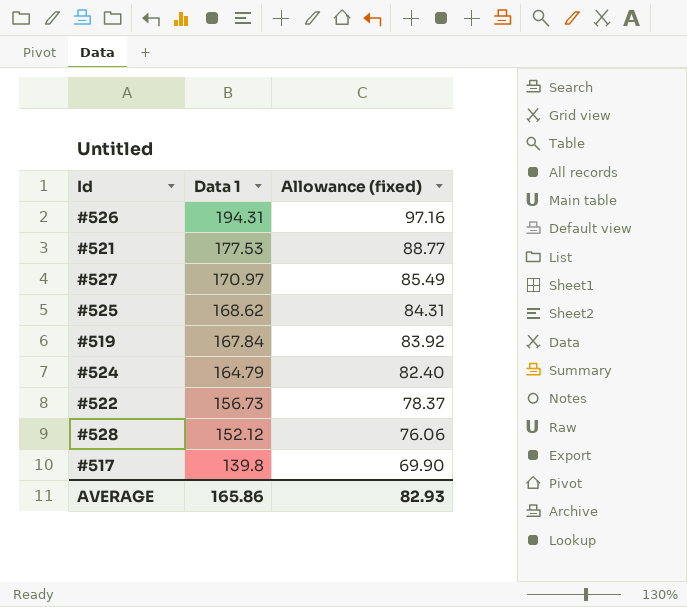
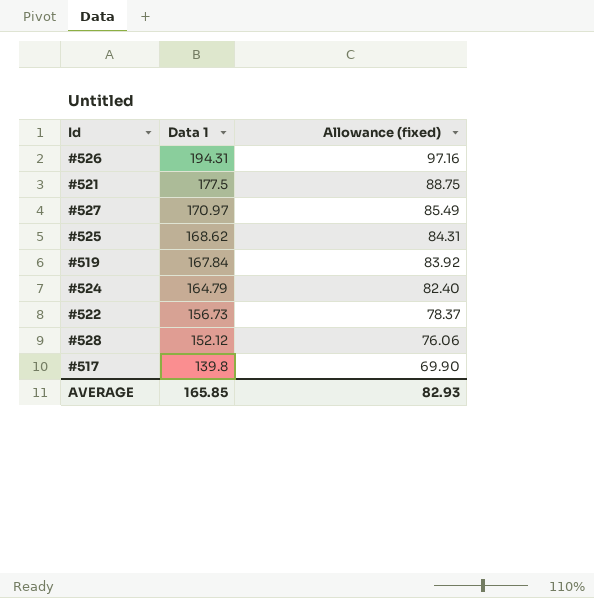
#521 | Data 1: 177.53 -> 177.5
#521 | Allowance (fixed): 88.77 -> 88.75
AVERAGE | Data 1: 165.86 -> 165.85

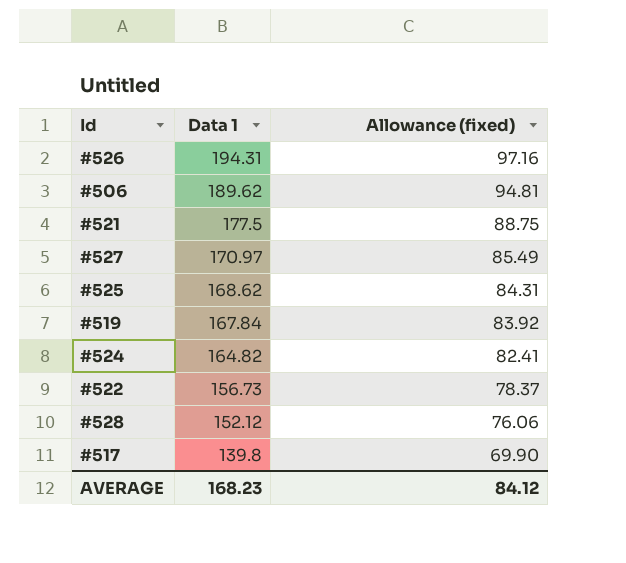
row #506: none -> 189.62 | 94.81
#524 | Data 1: 164.79 -> 164.82
#524 | Allowance (fixed): 82.40 -> 82.41
AVERAGE | Data 1: 165.85 -> 168.23
AVERAGE | Allowance (fixed): 82.93 -> 84.12

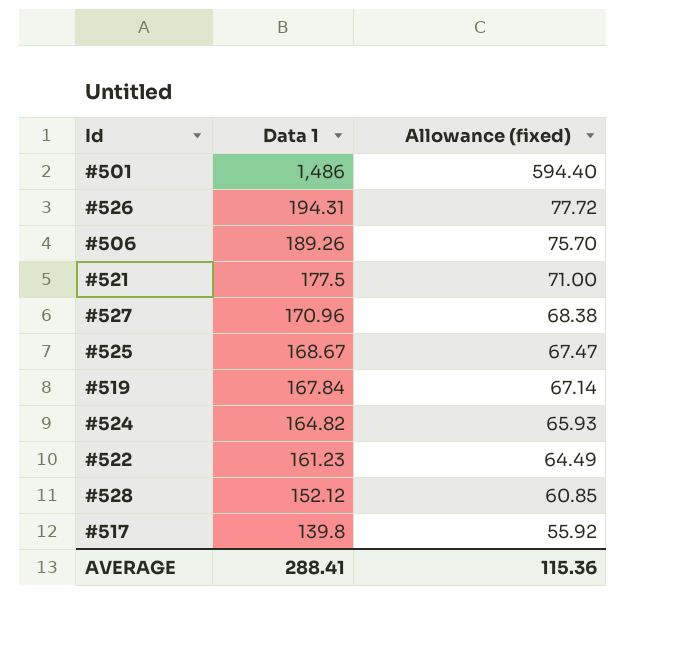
column Allowance (fixed) | formula: [Data 1] * 0.5 -> [Data 1] * 0.4
row #501: none -> 1,486 | 594.40
#506 | Data 1: 189.62 -> 189.26
#527 | Data 1: 170.97 -> 170.96
#525 | Data 1: 168.62 -> 168.67
#522 | Data 1: 156.73 -> 161.23
AVERAGE | Data 1: 168.23 -> 288.41
AVERAGE | Allowance (fixed): 84.12 -> 115.36

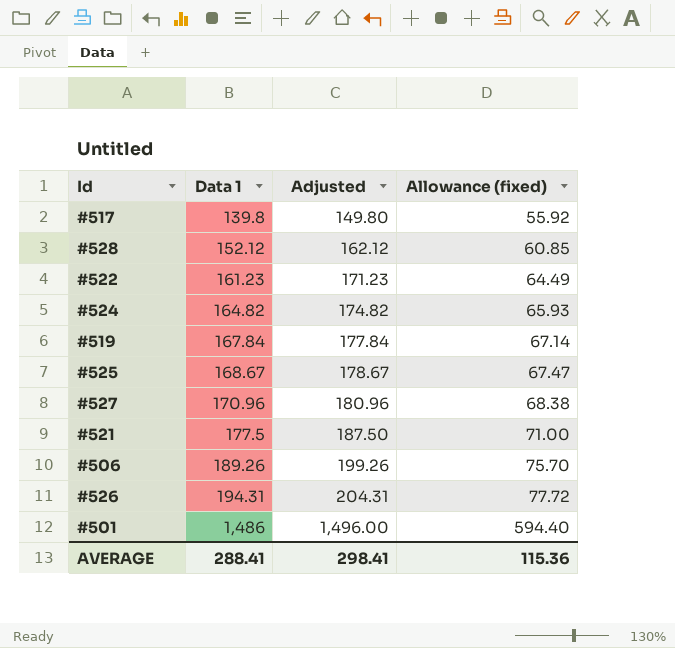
row order: Data 1 descending -> Data 1 ascending
column Adjusted | formula: none -> [Data 1] + 10

